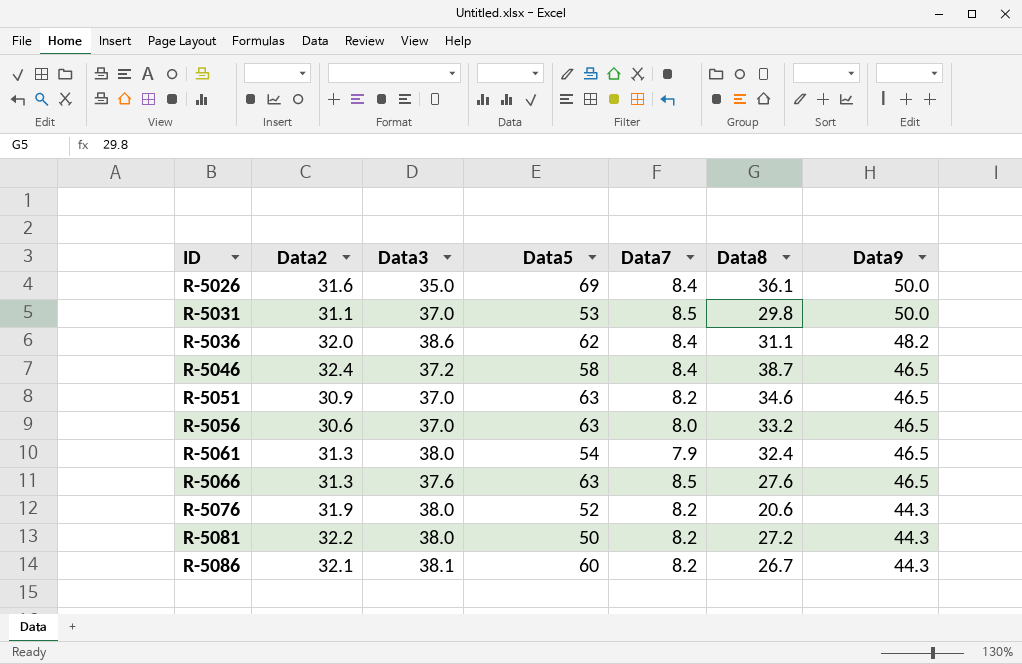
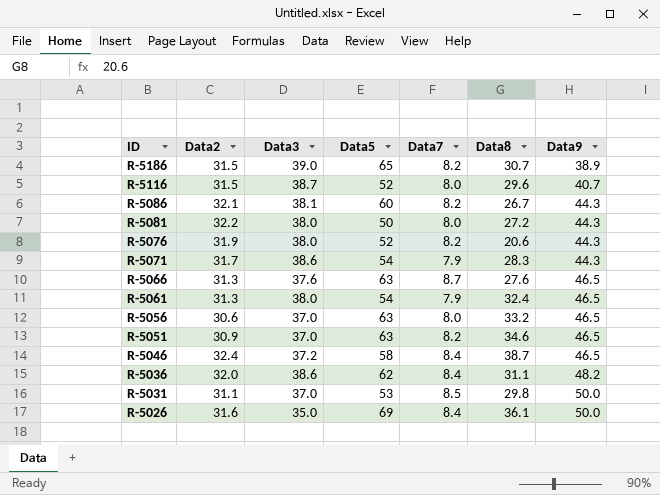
row order: ID ascending -> ID descending
row R-5186: none -> 31.5 | 39.0 | 65 | 8.2 | 30.7 | 38.9
row R-5116: none -> 31.5 | 38.7 | 52 | 8.0 | 29.6 | 40.7
R-5081 | Data7: 8.2 -> 8.0
row R-5071: none -> 31.7 | 38.6 | 54 | 7.9 | 28.3 | 44.3
R-5066 | Data7: 8.5 -> 8.7

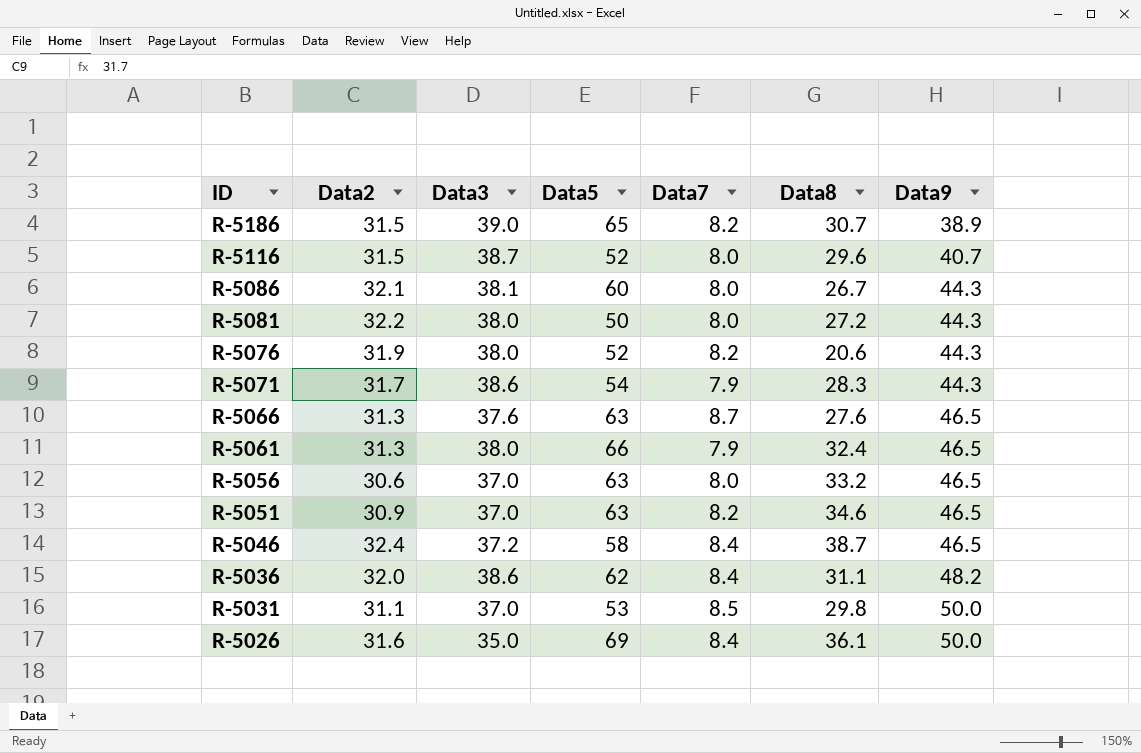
R-5086 | Data7: 8.2 -> 8.0
R-5061 | Data5: 54 -> 66

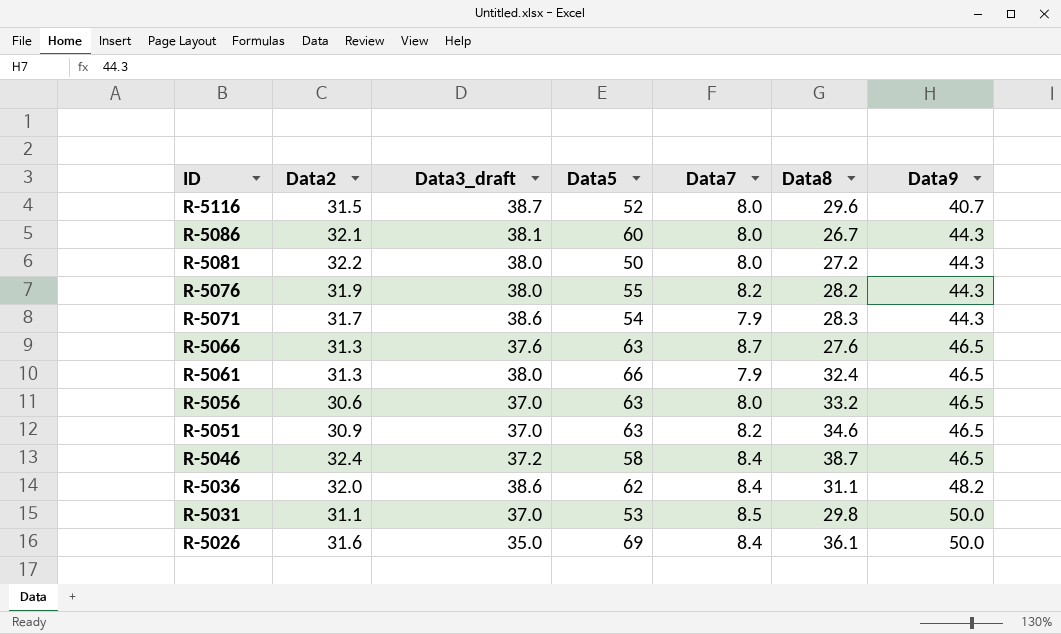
column name: Data3 -> Data3_draft
row R-5186: 31.5 | 39.0 | 65 | 8.2 | 30.7 | 38.9 -> none
R-5076 | Data5: 52 -> 55
R-5076 | Data8: 20.6 -> 28.2

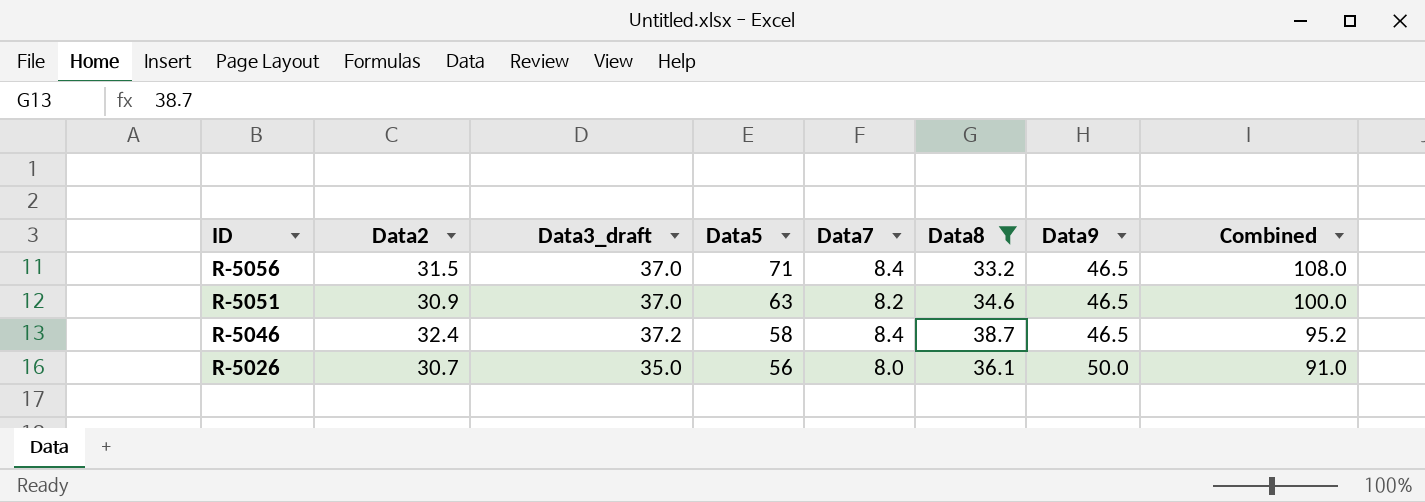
filter: none -> Data8 >= 33.2
column Combined | formula: none -> [Data3_draft] + [Data5]
R-5056 | Data2: 30.6 -> 31.5
R-5056 | Data5: 63 -> 71
R-5056 | Data7: 8.0 -> 8.4
R-5026 | Data2: 31.6 -> 30.7
R-5026 | Data5: 69 -> 56
R-5026 | Data7: 8.4 -> 8.0

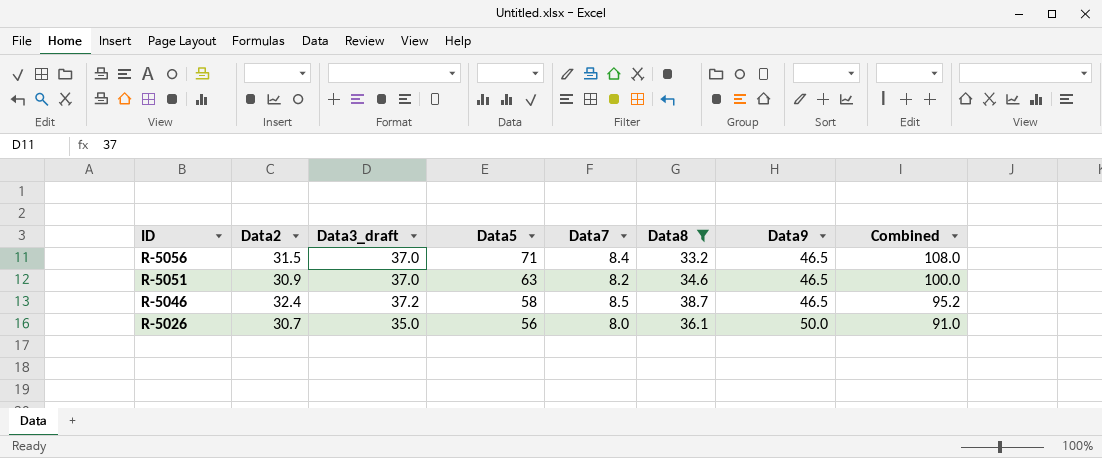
R-5046 | Data7: 8.4 -> 8.5

